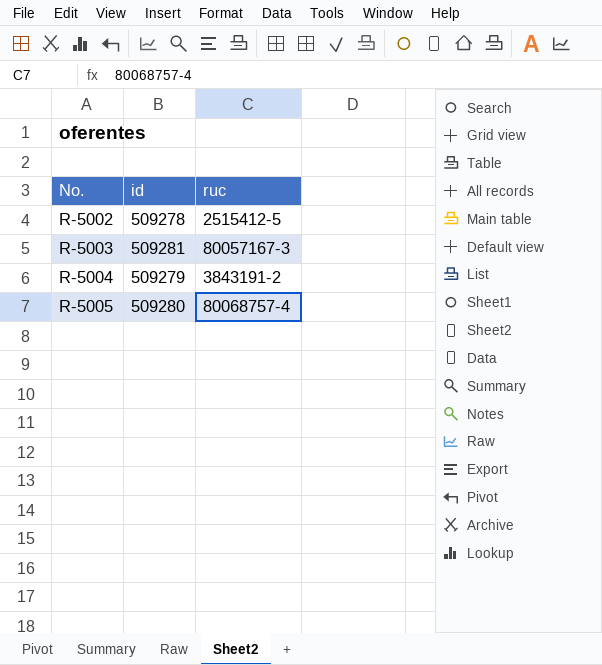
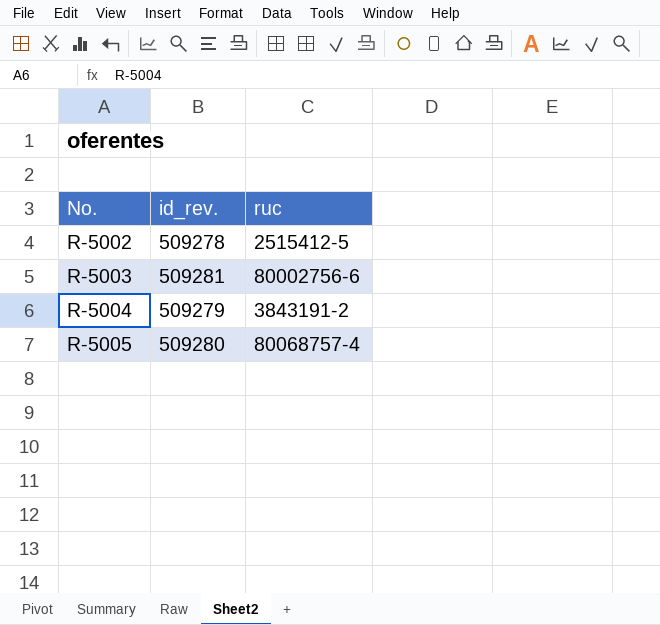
column name: id -> id_rev.
R-5003 | ruc: 80057167-3 -> 80002756-6

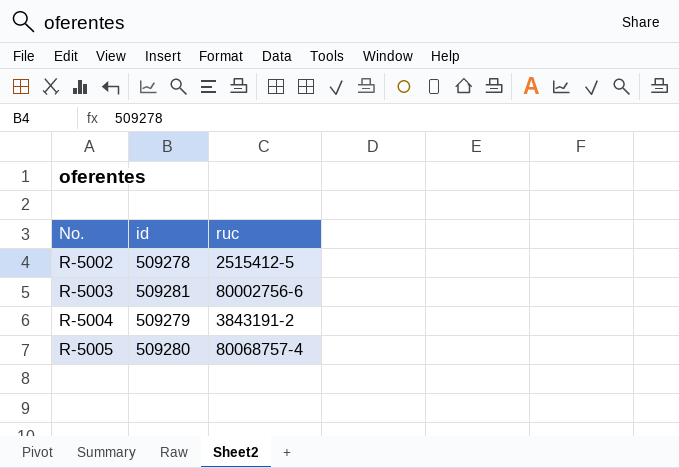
column name: id_rev. -> id

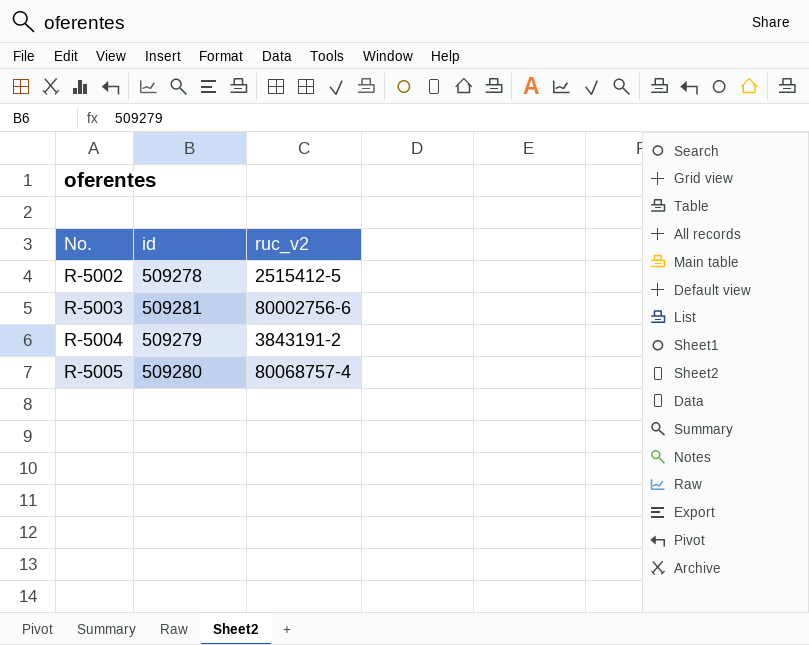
column name: ruc -> ruc_v2

